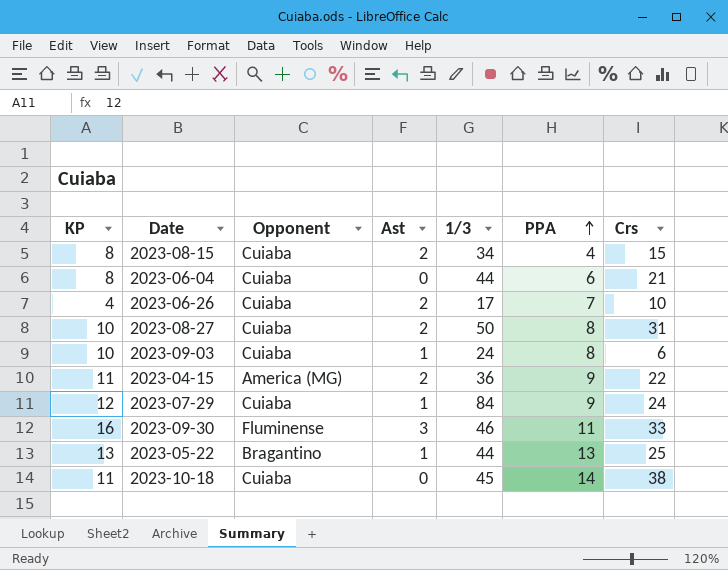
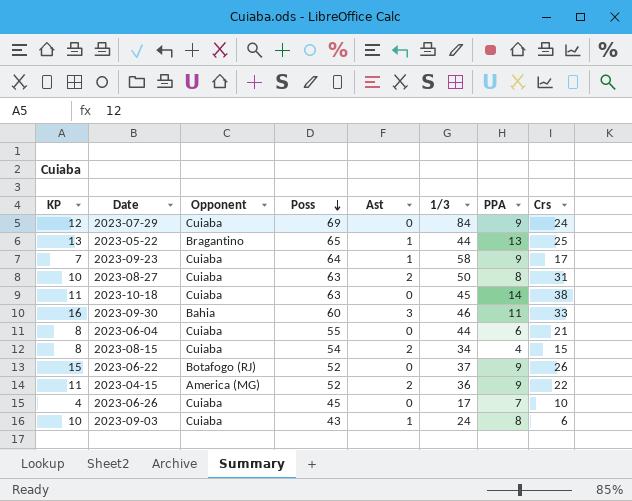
row order: PPA ascending -> Poss descending
column Poss | position: none -> 4
2023-07-29 | Ast: 1 -> 0
row 2023-09-23: none -> 7 | Cuiaba | 64 | 1 | 58 | 9 | 17
2023-09-30 | Opponent: Fluminense -> Bahia
row 2023-06-22: none -> 15 | Botafogo (RJ) | 52 | 0 | 37 | 9 | 26
2023-06-26 | Ast: 2 -> 0

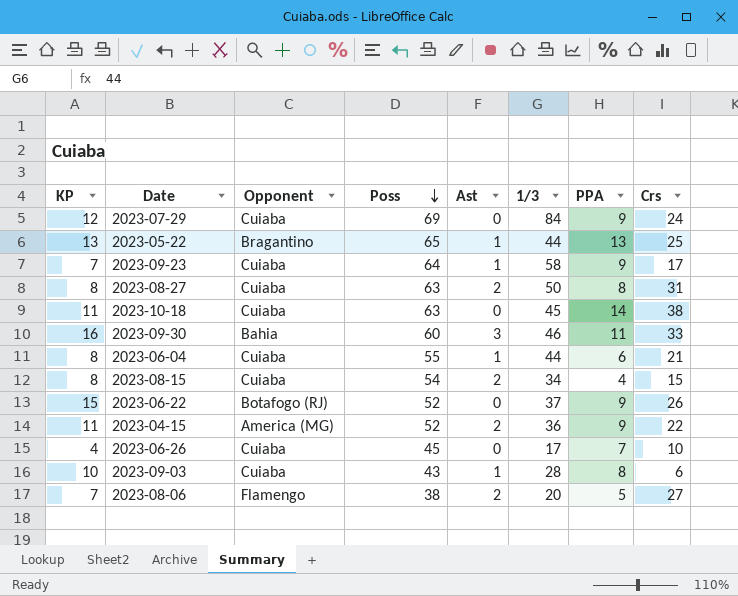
2023-08-27 | KP: 10 -> 8
2023-06-04 | Ast: 0 -> 1
2023-09-03 | 1/3: 24 -> 28
row 2023-08-06: none -> 7 | Flamengo | 38 | 2 | 20 | 5 | 27

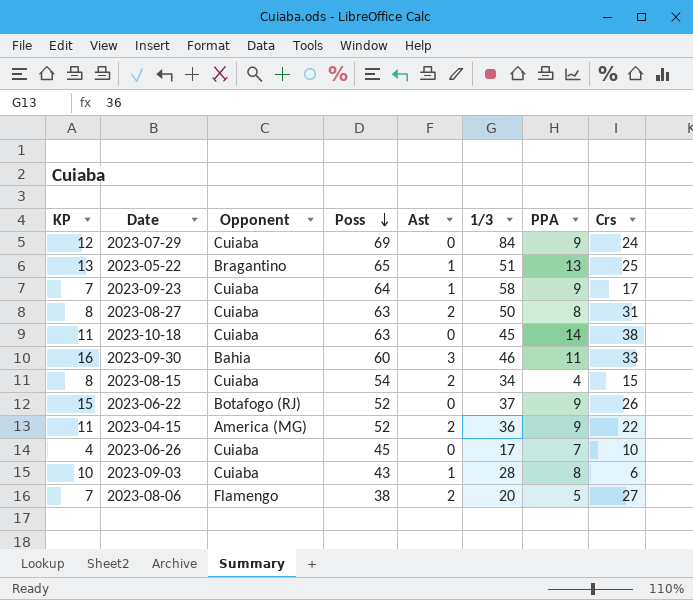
row 2023-06-04: 8 | Cuiaba | 55 | 1 | 44 | 6 | 21 -> none
2023-05-22 | 1/3: 44 -> 51

